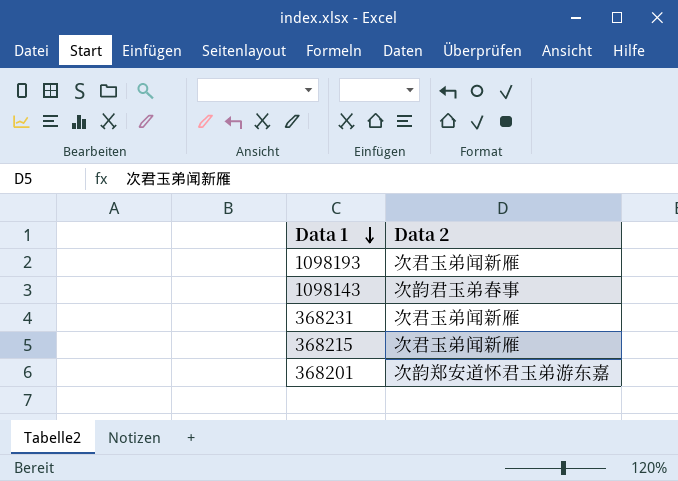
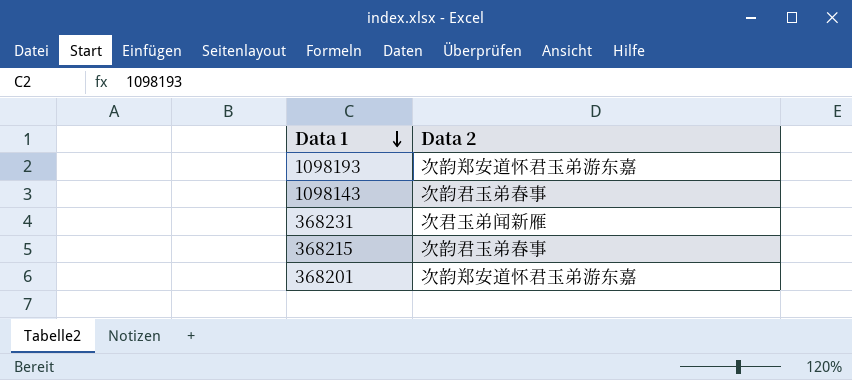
1098193 | Data 2: 次君玉弟闻新雁 -> 次韵郑安道怀君玉弟游东嘉
368215 | Data 2: 次君玉弟闻新雁 -> 次韵君玉弟春事

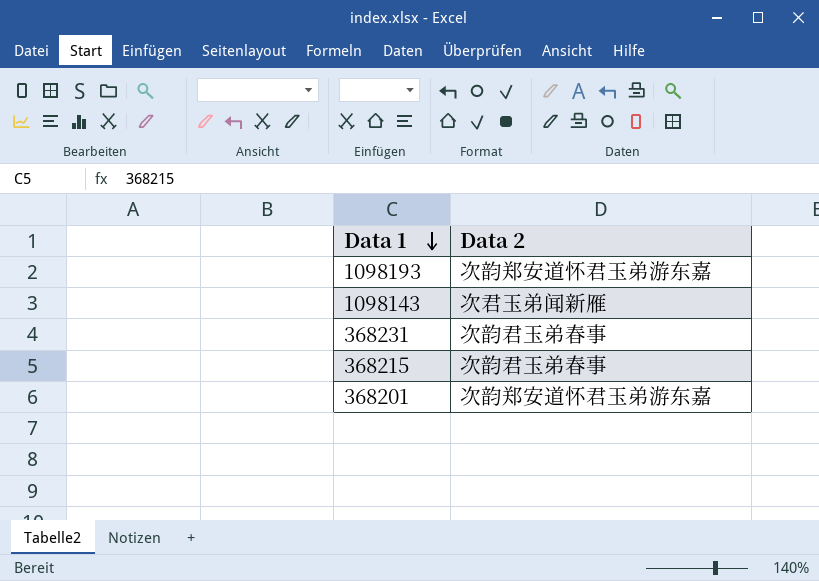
1098143 | Data 2: 次韵君玉弟春事 -> 次君玉弟闻新雁
368231 | Data 2: 次君玉弟闻新雁 -> 次韵君玉弟春事

